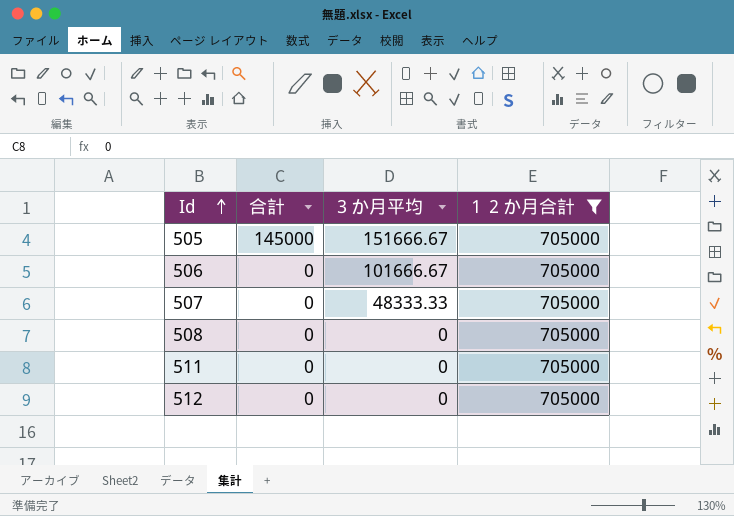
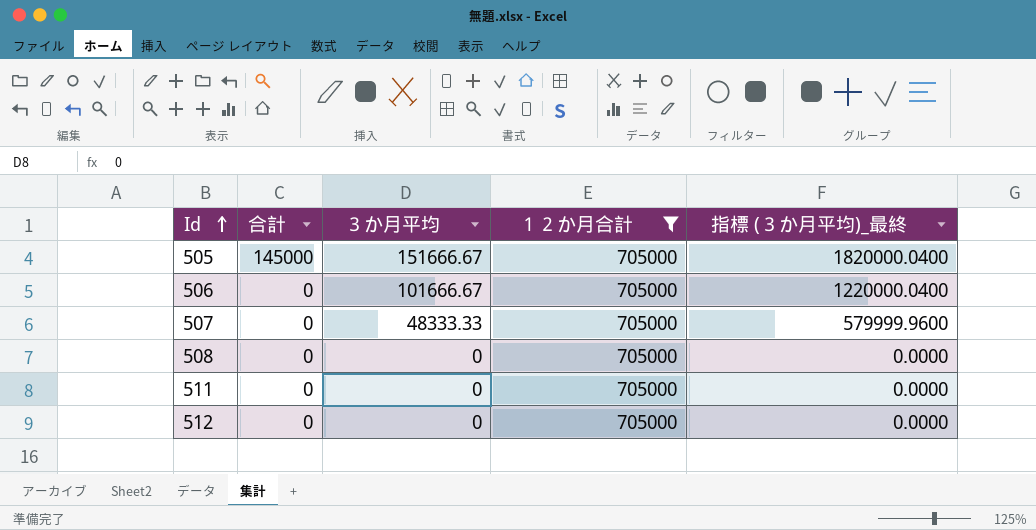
column 指標 (３か月平均)_最終 | formula: none -> [３か月平均] * 12

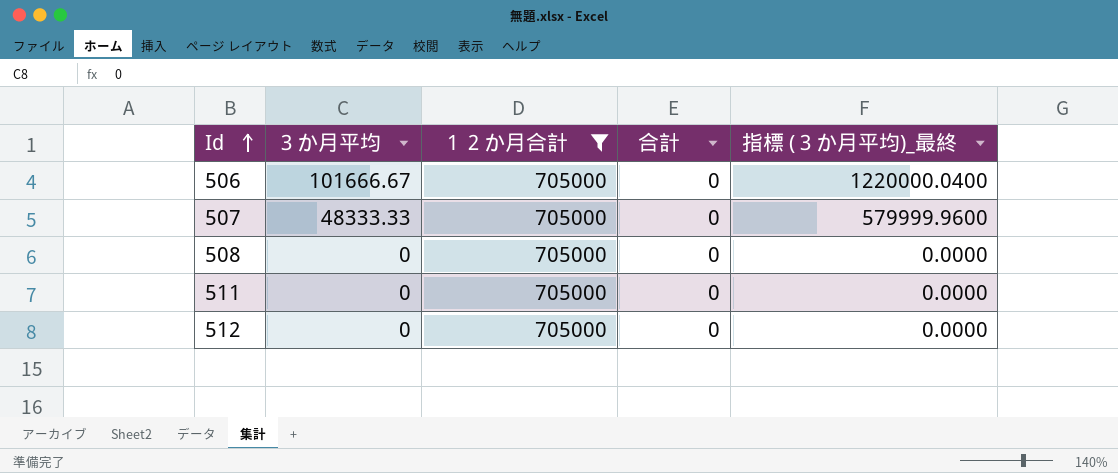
column 合計 | position: 2 -> 4
row 505: 145000 | 151666.67 | 705000 | 1820000.0400 -> none

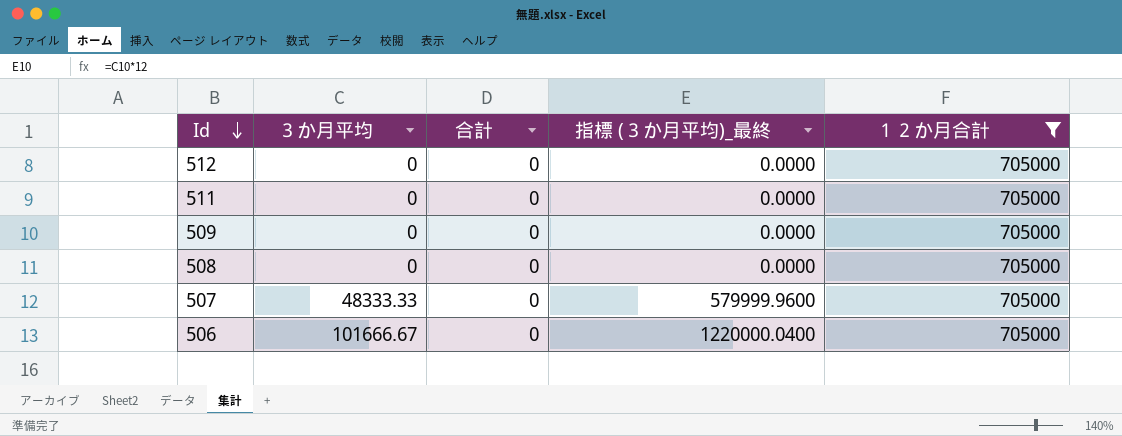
row order: Id ascending -> Id descending
column １２か月合計 | position: 3 -> 5
row 509: none -> 0 | 0 | 0.0000 | 705000

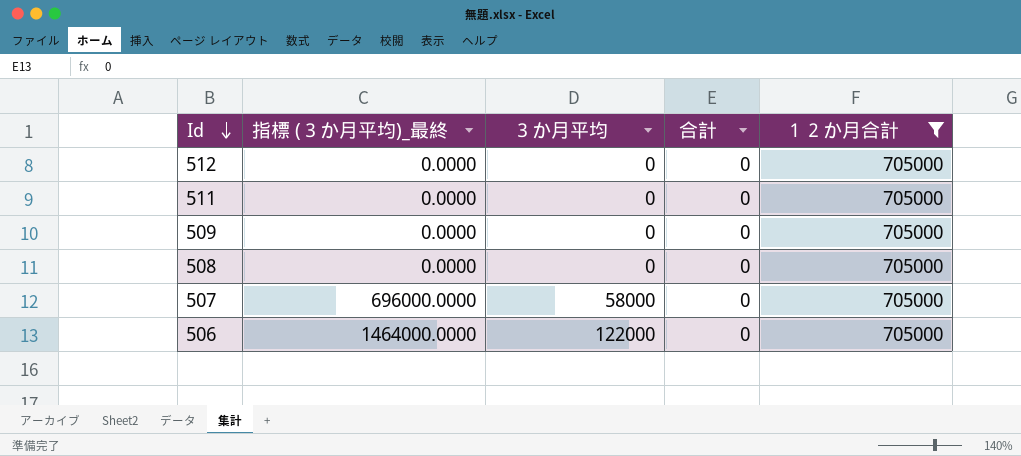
column 指標 (３か月平均)_最終 | position: 4 -> 2
507 | 指標 (３か月平均)_最終: 579999.9600 -> 696000.0000
507 | ３か月平均: 48333.33 -> 58000
506 | 指標 (３か月平均)_最終: 1220000.0400 -> 1464000.0000
506 | ３か月平均: 101666.67 -> 122000

